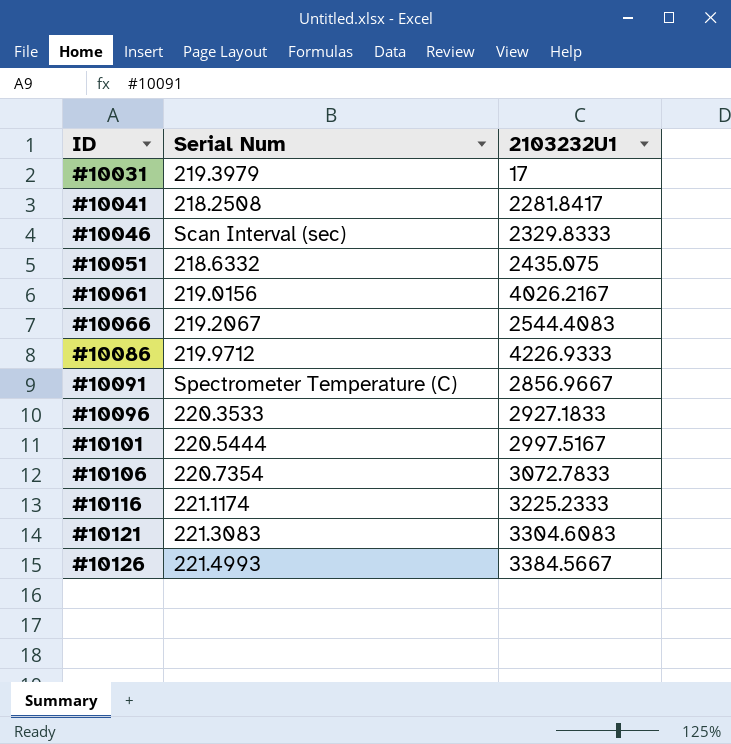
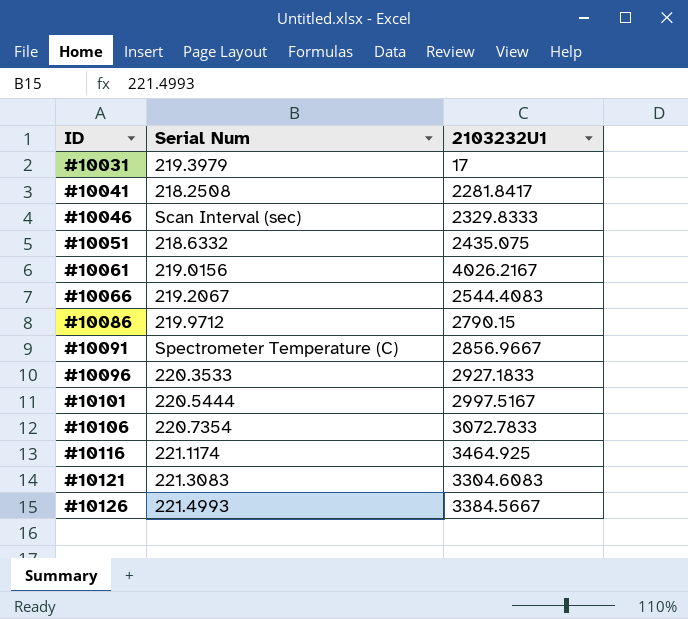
#10086 | 2103232U1: 4226.9333 -> 2790.15
#10116 | 2103232U1: 3225.2333 -> 3464.925

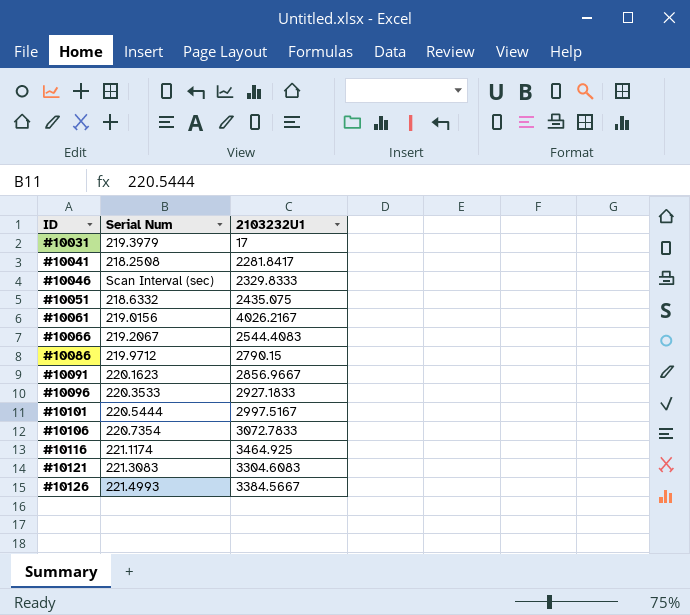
#10091 | Serial Num: Spectrometer Temperature (C) -> 220.1623

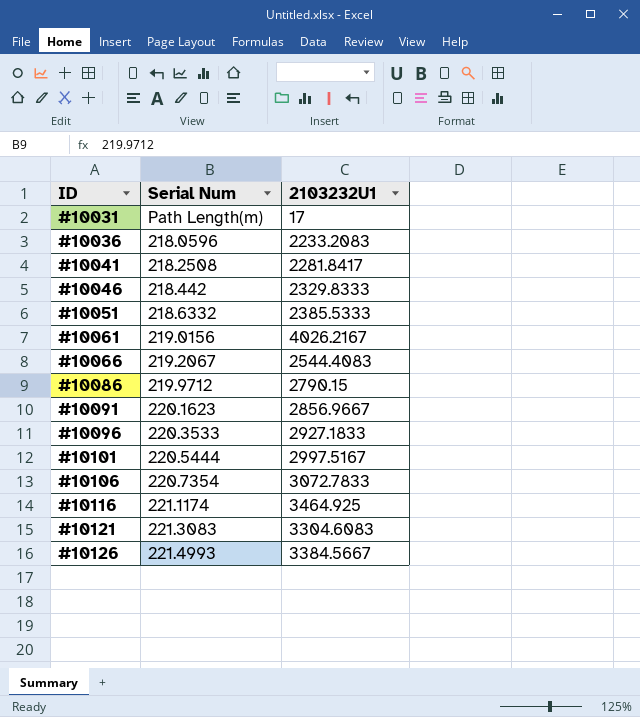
#10031 | Serial Num: 219.3979 -> Path Length(m)
row #10036: none -> 218.0596 | 2233.2083
#10046 | Serial Num: Scan Interval (sec) -> 218.442
#10051 | 2103232U1: 2435.075 -> 2385.5333

